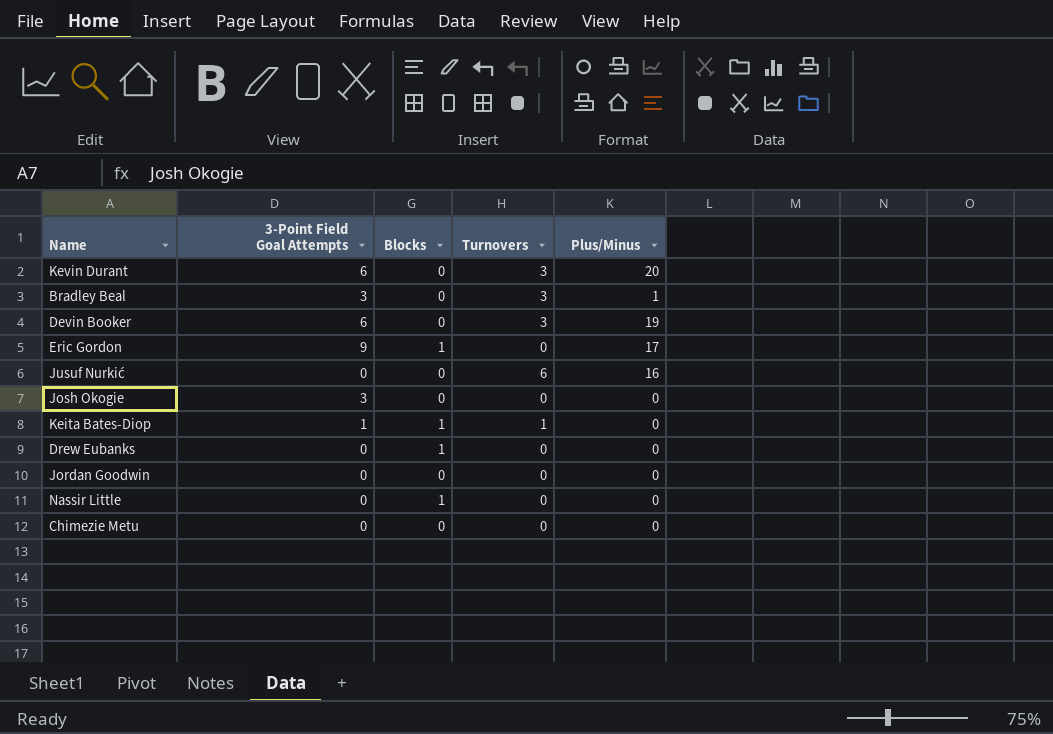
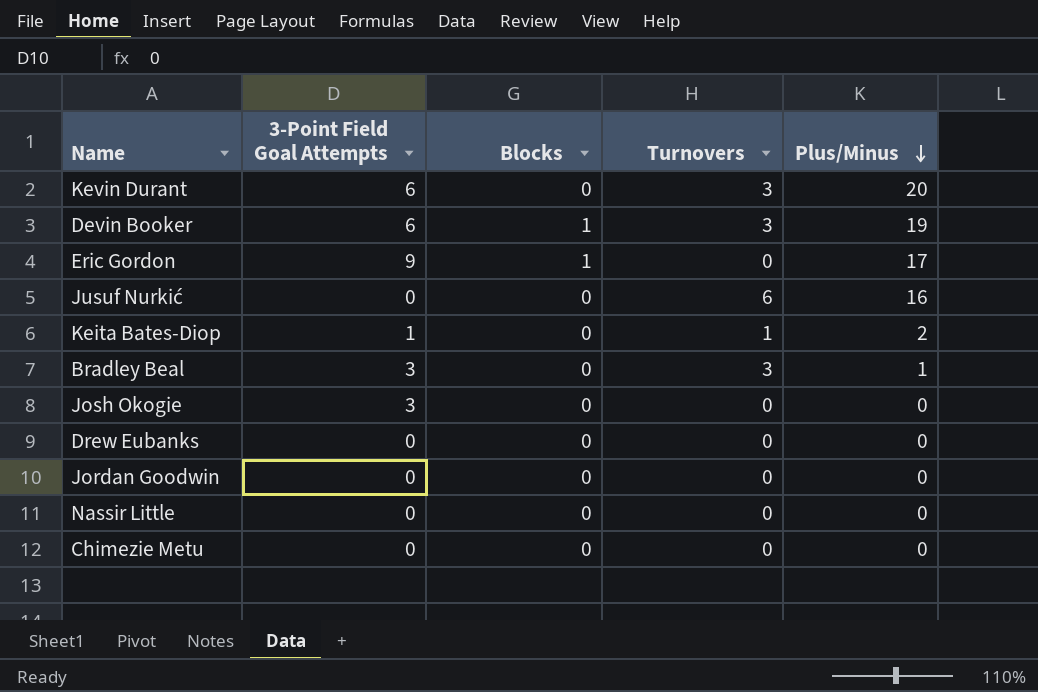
row order: none -> Plus/Minus descending
Devin Booker | Blocks: 0 -> 1
Keita Bates-Diop | Blocks: 1 -> 0
Keita Bates-Diop | Plus/Minus: 0 -> 2
Drew Eubanks | Blocks: 1 -> 0
Nassir Little | Blocks: 1 -> 0

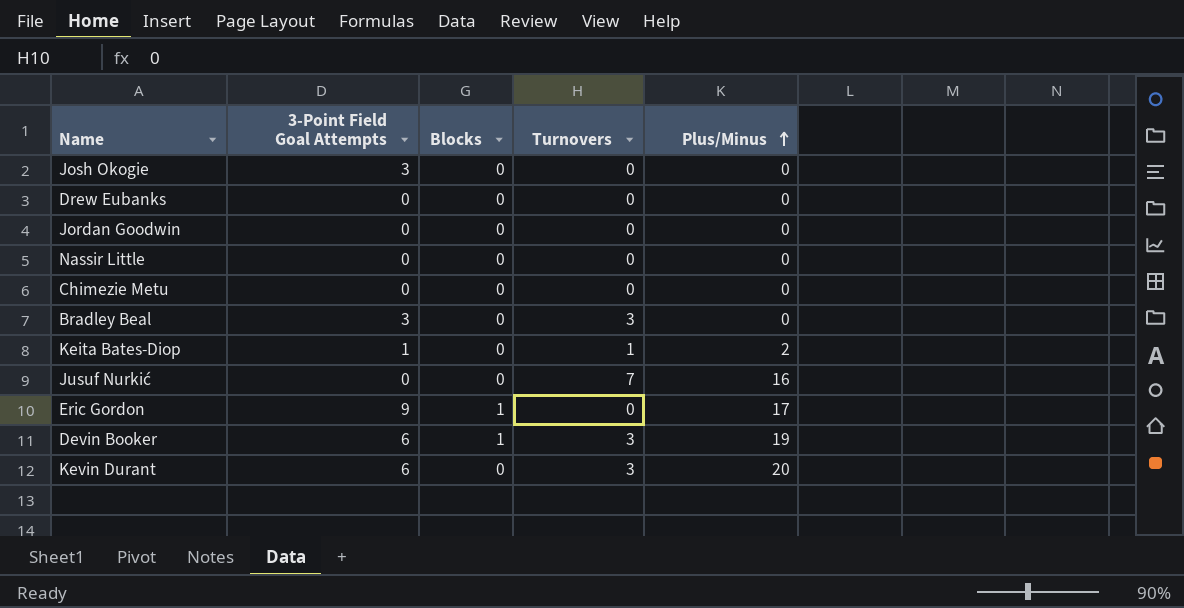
row order: Plus/Minus descending -> Plus/Minus ascending
Bradley Beal | Plus/Minus: 1 -> 0
Jusuf Nurkić | Turnovers: 6 -> 7

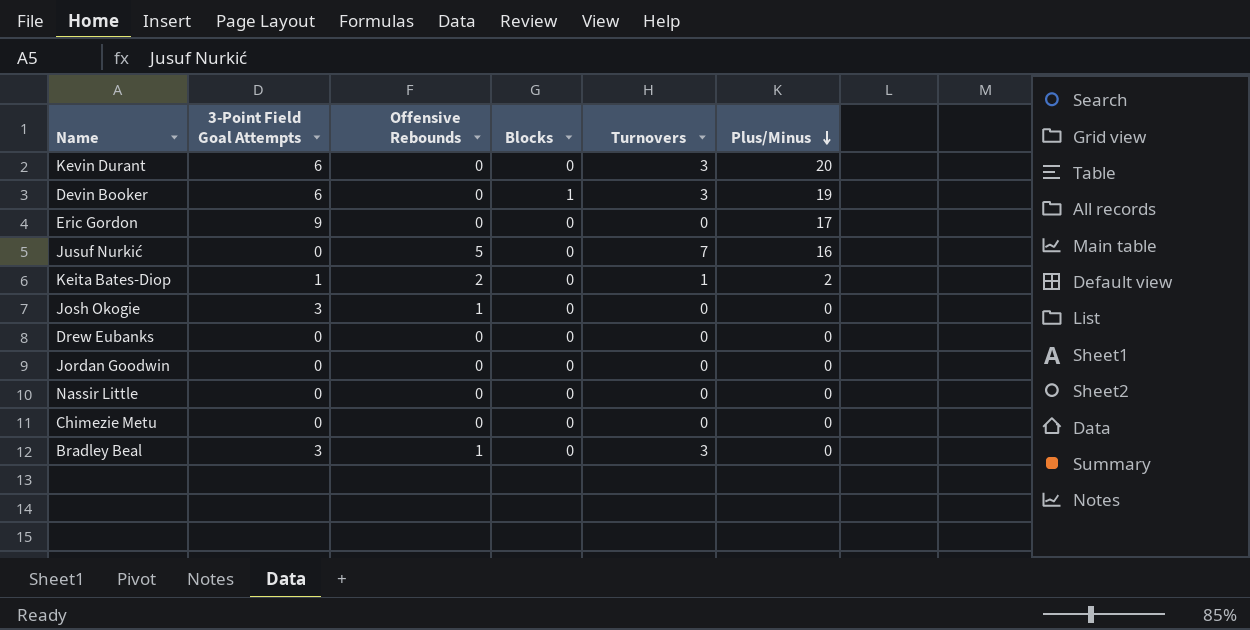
row order: Plus/Minus ascending -> Plus/Minus descending
column Offensive Rebounds | position: none -> 3
Eric Gordon | Blocks: 1 -> 0

